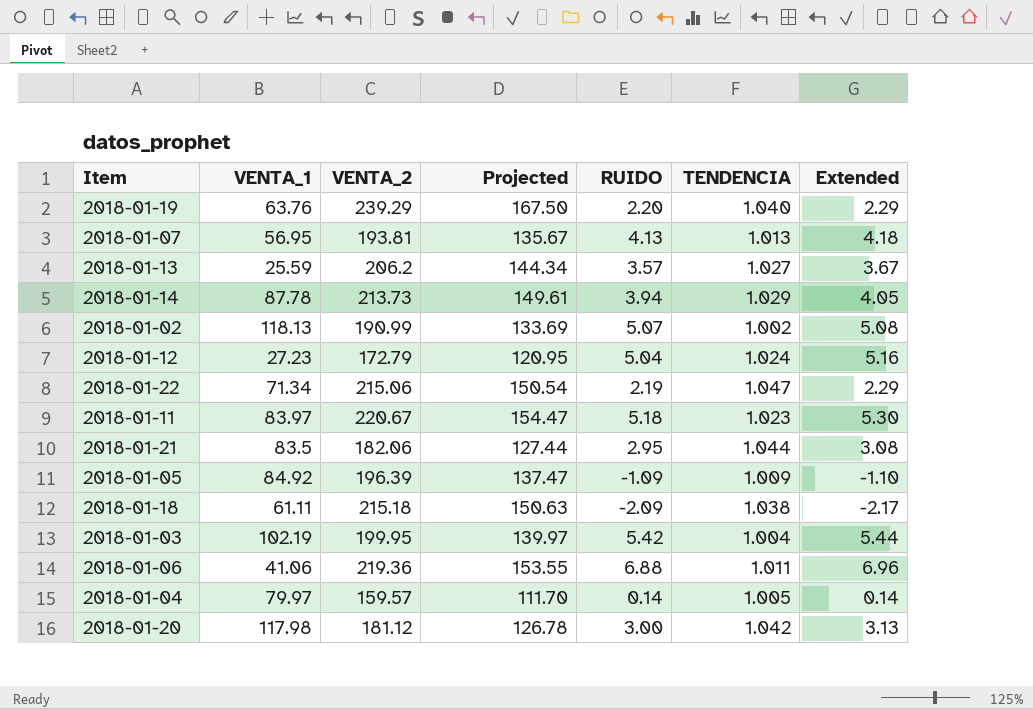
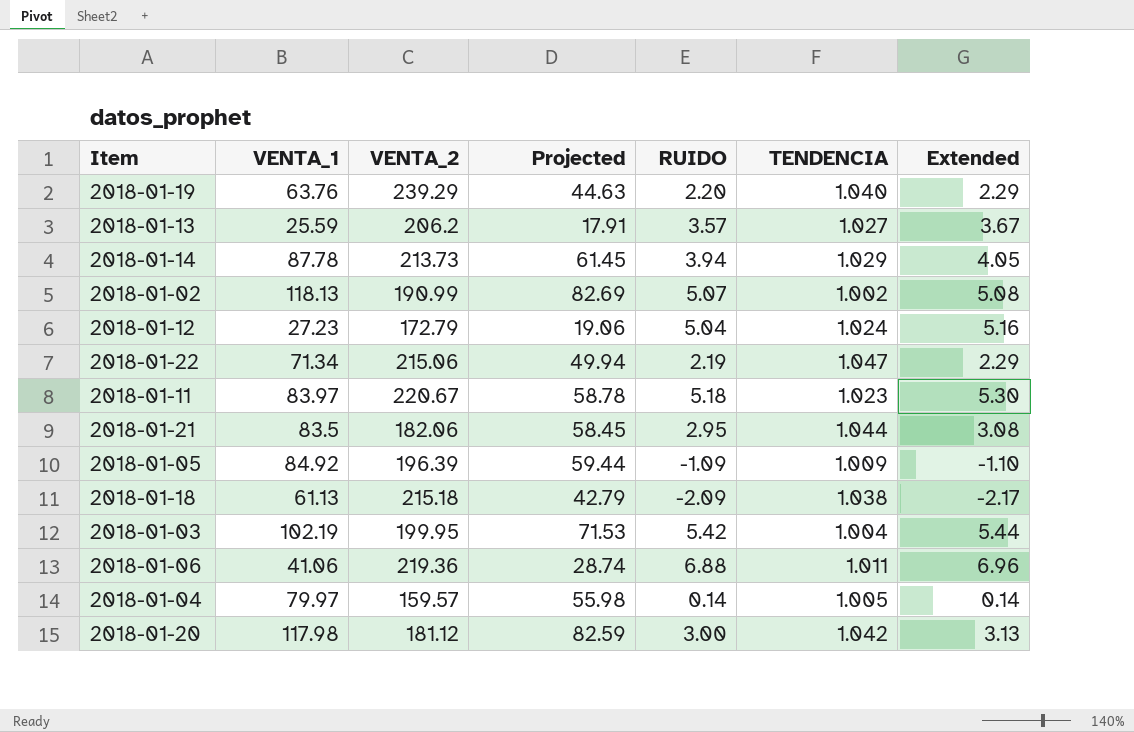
column Projected | formula: [VENTA_2] * 0.7 -> [VENTA_1] * 0.7
row 2018-01-07: 56.95 | 193.81 | 135.67 | 4.13 | 1.013 | 4.18 -> none
2018-01-18 | VENTA_1: 61.11 -> 61.13

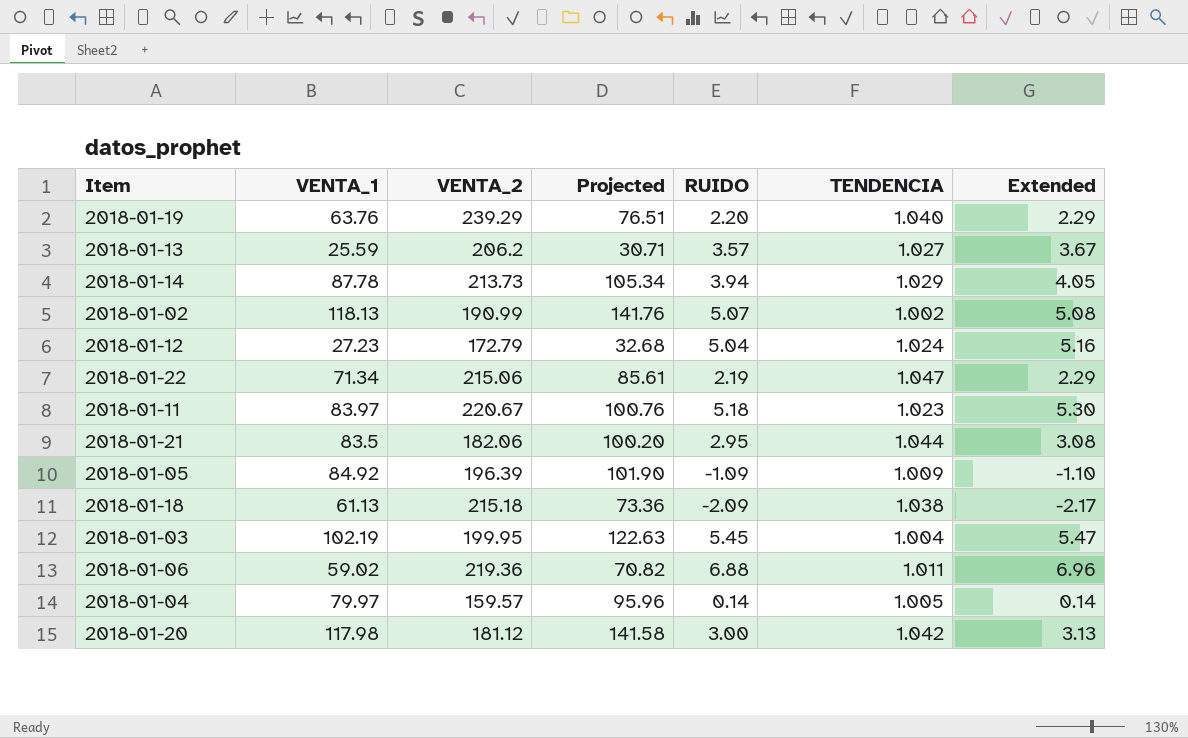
column Projected | formula: [VENTA_1] * 0.7 -> [VENTA_1] * 1.2
2018-01-03 | RUIDO: 5.42 -> 5.45
2018-01-03 | Extended: 5.44 -> 5.47
2018-01-06 | VENTA_1: 41.06 -> 59.02

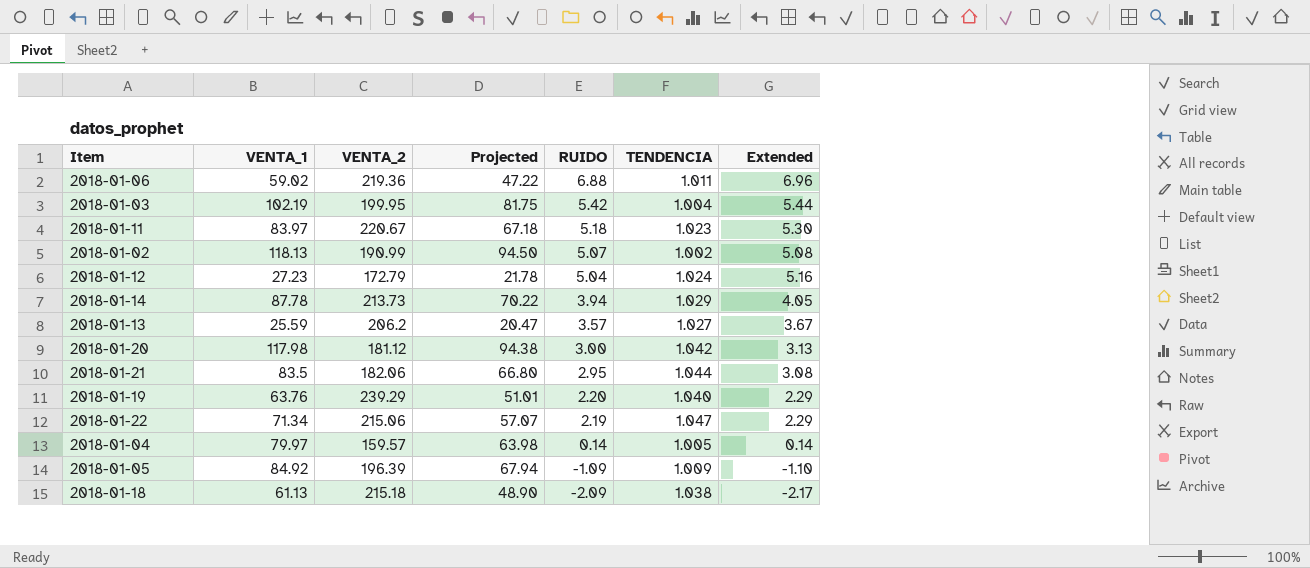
row order: none -> RUIDO descending
column Projected | formula: [VENTA_1] * 1.2 -> [VENTA_1] * 0.8
2018-01-03 | RUIDO: 5.45 -> 5.42
2018-01-03 | Extended: 5.47 -> 5.44

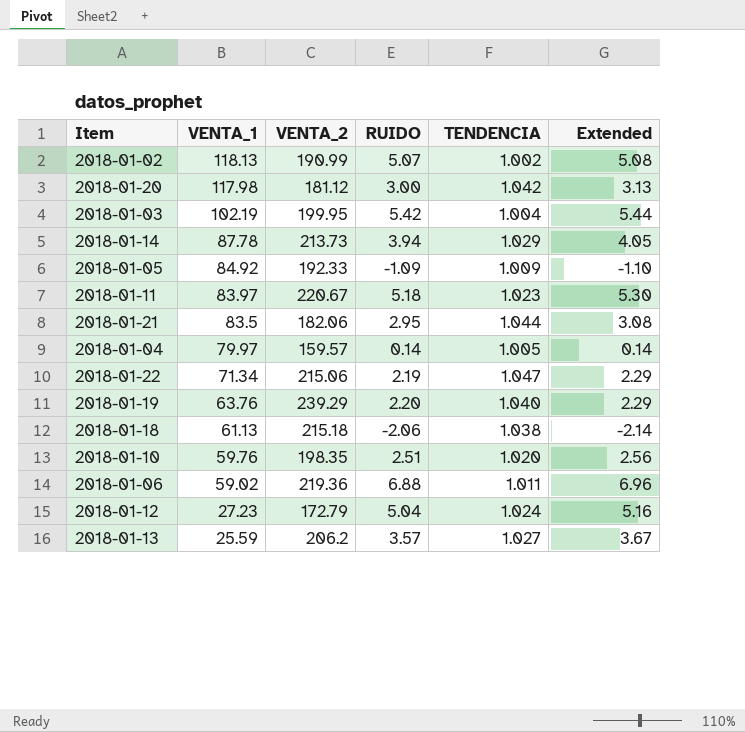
row order: RUIDO descending -> VENTA_1 descending
column Projected | formula: [VENTA_1] * 0.8 -> none
2018-01-05 | VENTA_2: 196.39 -> 192.33
2018-01-18 | RUIDO: -2.09 -> -2.06
2018-01-18 | Extended: -2.17 -> -2.14
row 2018-01-10: none -> 59.76 | 198.35 | 2.51 | 1.020 | 2.56

